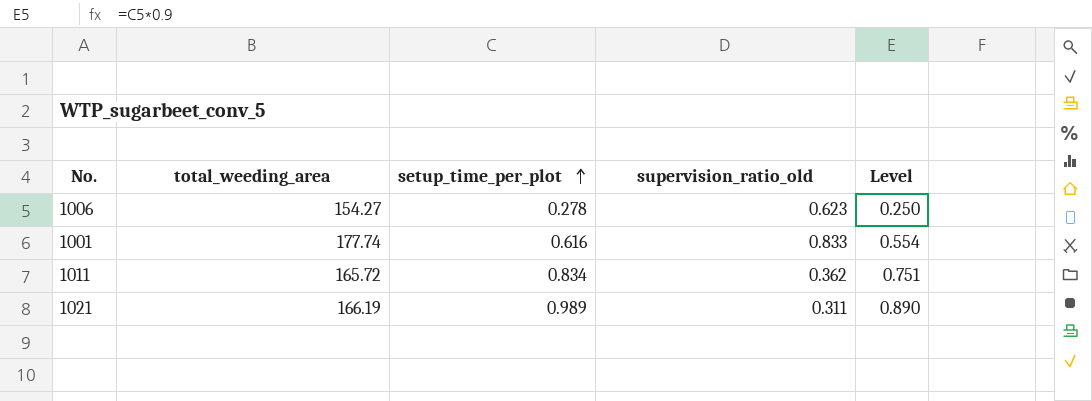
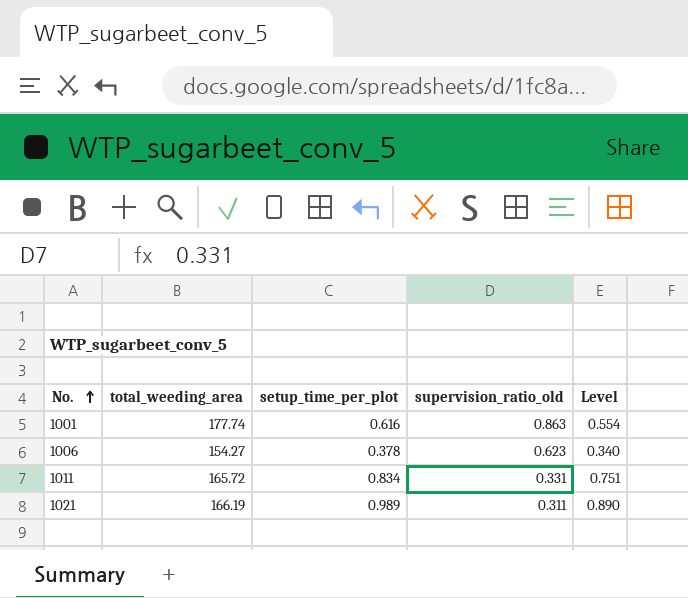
row order: setup_time_per_plot ascending -> No. ascending
1001 | supervision_ratio_old: 0.833 -> 0.863
1006 | setup_time_per_plot: 0.278 -> 0.378
1006 | Level: 0.250 -> 0.340
1011 | supervision_ratio_old: 0.362 -> 0.331

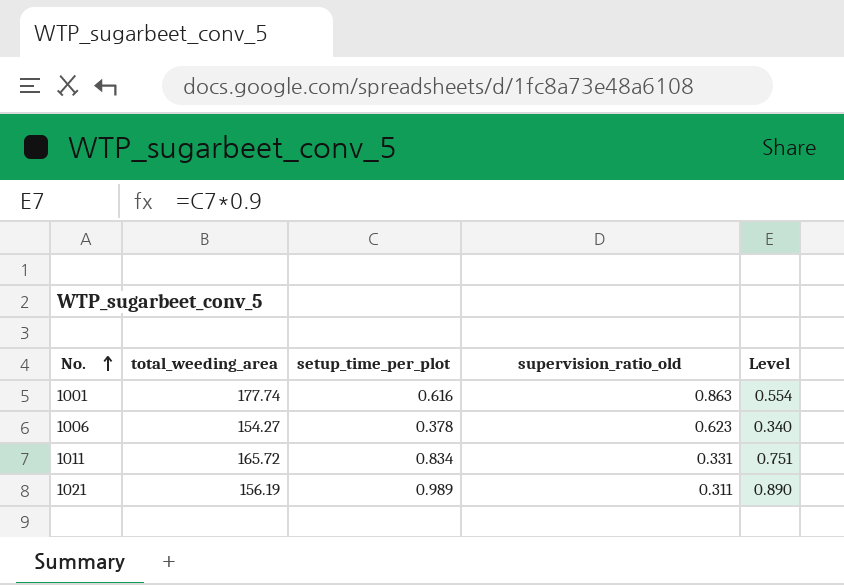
1021 | total_weeding_area: 166.19 -> 156.19

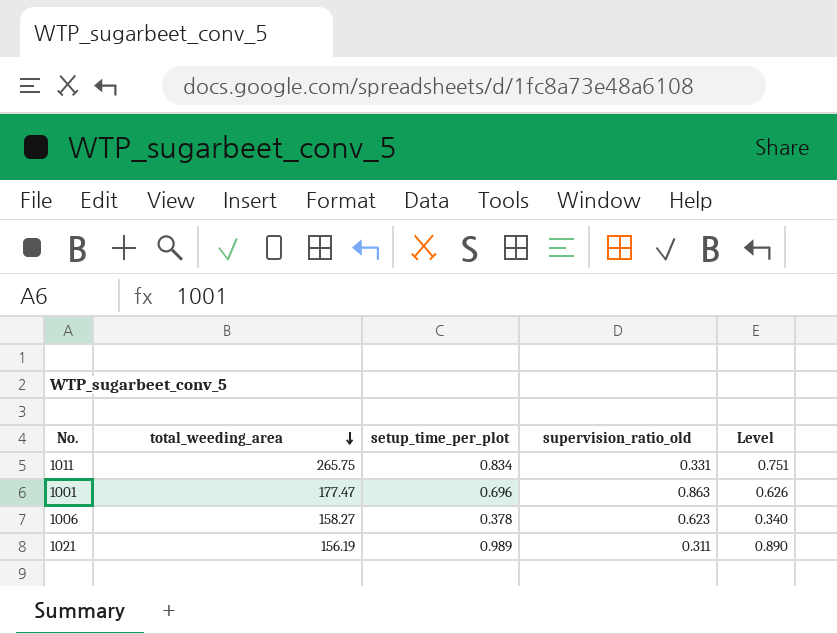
row order: No. ascending -> total_weeding_area descending
1011 | total_weeding_area: 165.72 -> 265.75
1001 | total_weeding_area: 177.74 -> 177.47
1001 | setup_time_per_plot: 0.616 -> 0.696
1001 | Level: 0.554 -> 0.626
1006 | total_weeding_area: 154.27 -> 158.27

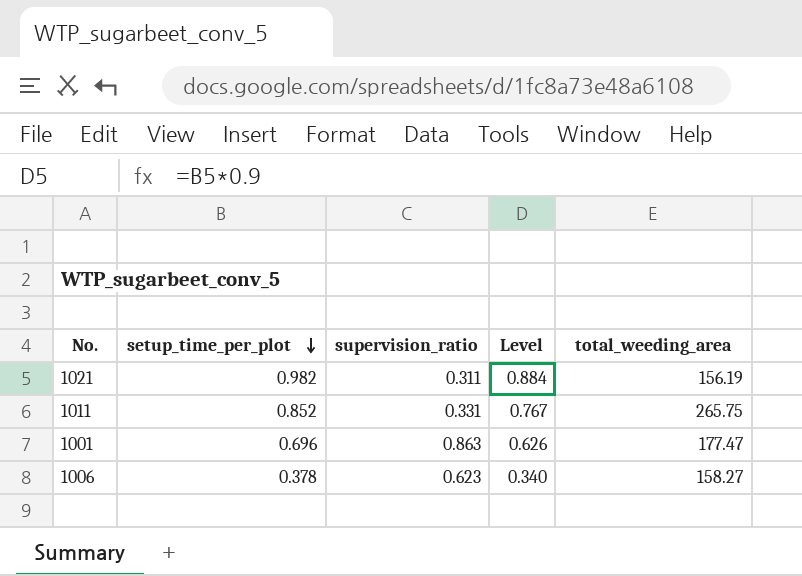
row order: total_weeding_area descending -> setup_time_per_plot descending
column name: supervision_ratio_old -> supervision_ratio
column total_weeding_area | position: 2 -> 5
1021 | setup_time_per_plot: 0.989 -> 0.982
1021 | Level: 0.890 -> 0.884
1011 | setup_time_per_plot: 0.834 -> 0.852
1011 | Level: 0.751 -> 0.767

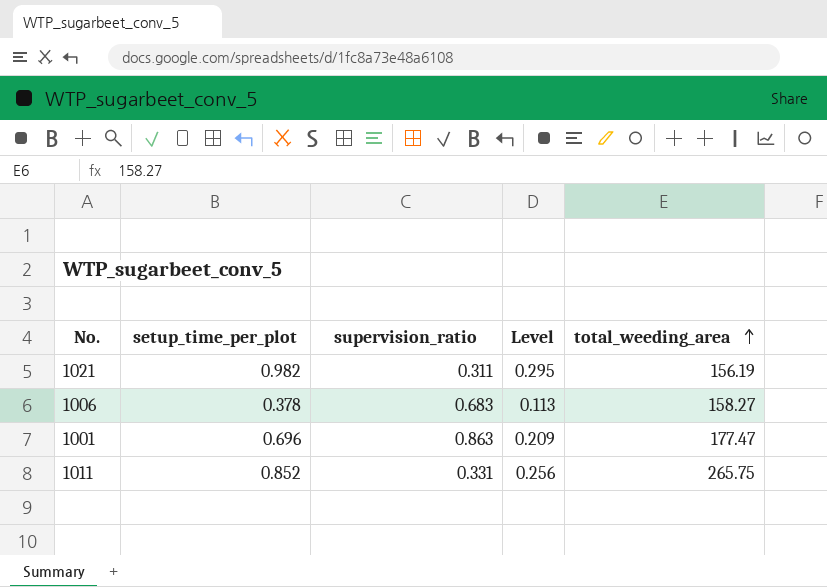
row order: setup_time_per_plot descending -> total_weeding_area ascending
column Level | formula: [setup_time_per_plot] * 0.9 -> [setup_time_per_plot] * 0.3
1006 | supervision_ratio: 0.623 -> 0.683

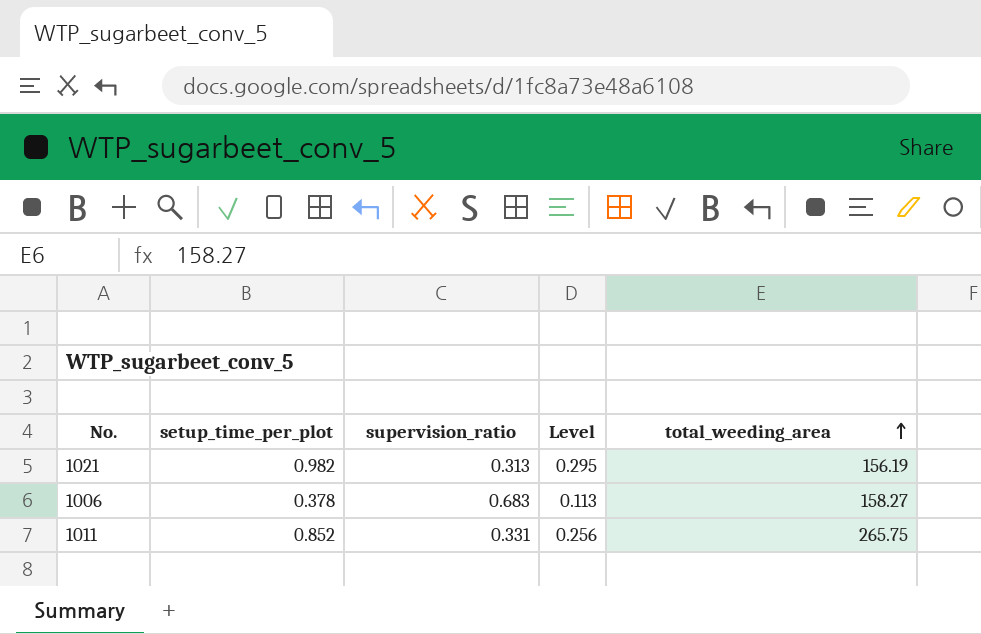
row 1001: 0.696 | 0.863 | 0.209 | 177.47 -> none
1021 | supervision_ratio: 0.311 -> 0.313

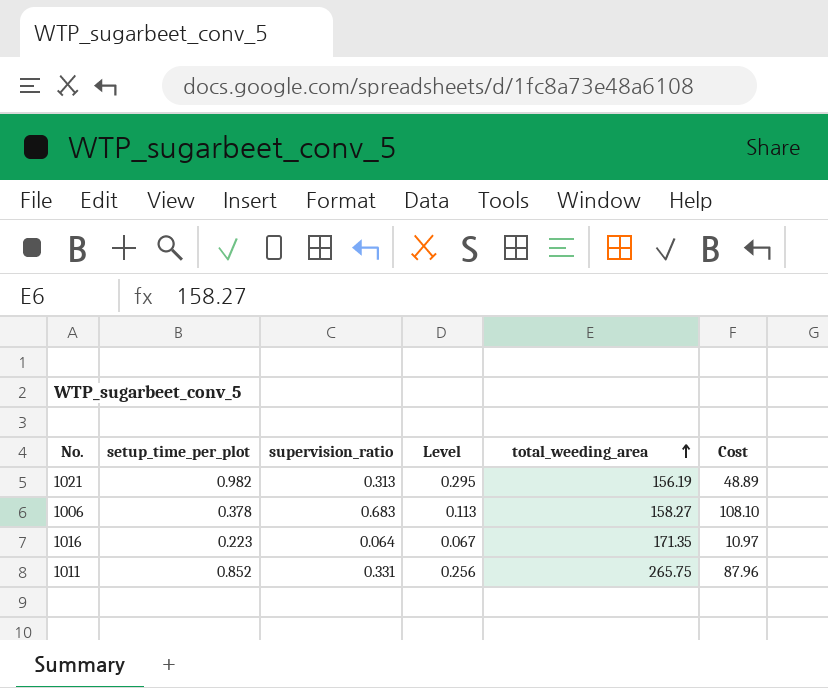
column Cost | formula: none -> [supervision_ratio] * [total_weeding_area]
row 1016: none -> 0.223 | 0.064 | 0.067 | 171.35 | 10.97

